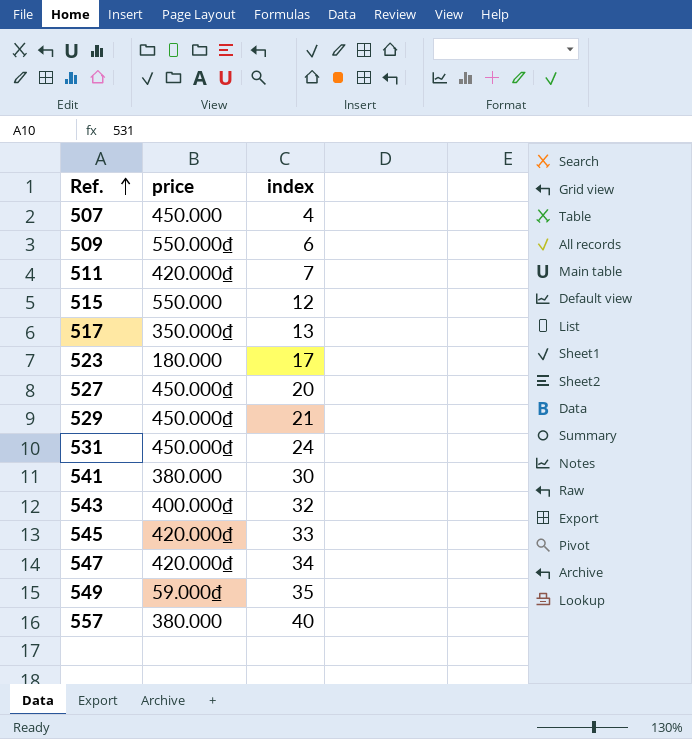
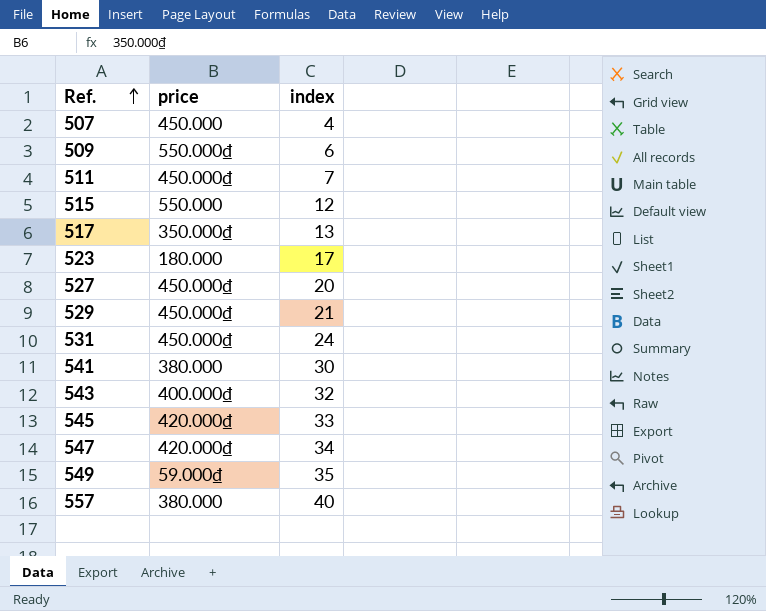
511 | price: 420.000₫ -> 450.000₫

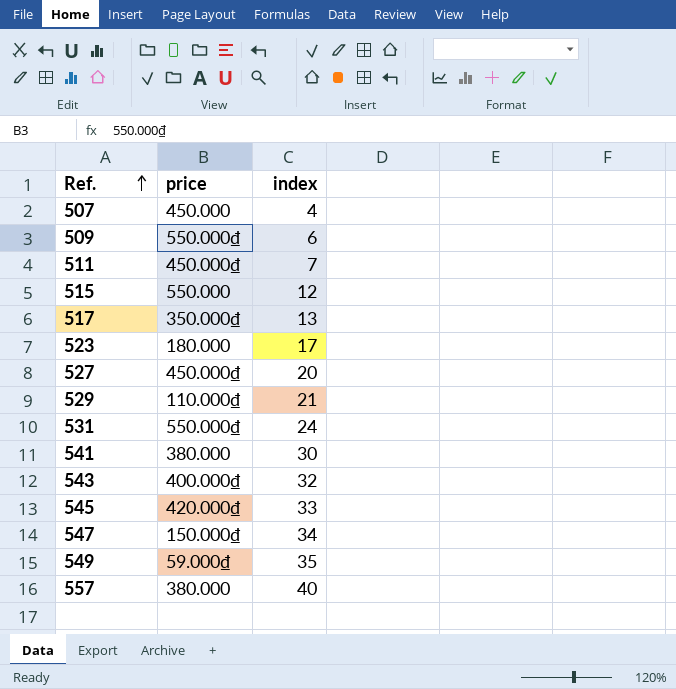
529 | price: 450.000₫ -> 110.000₫
531 | price: 450.000₫ -> 550.000₫
547 | price: 420.000₫ -> 150.000₫

